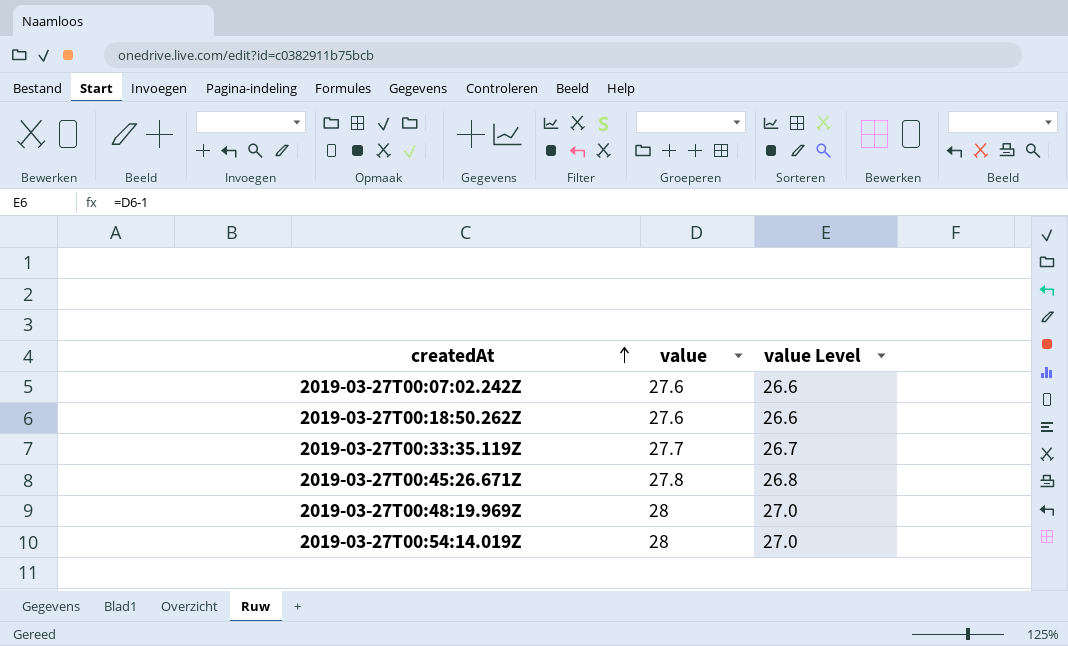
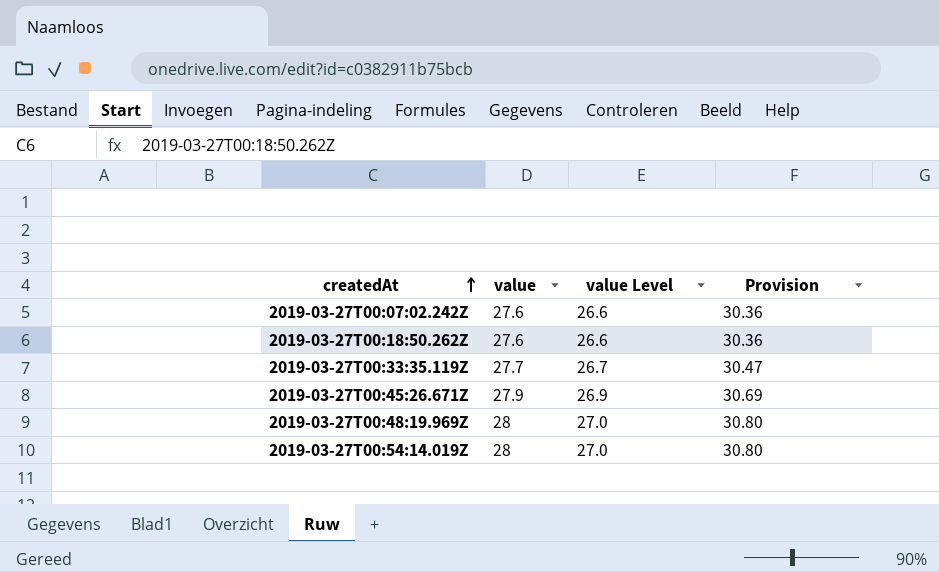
column Provision | formula: none -> [value] * 1.1
2019-03-27T00:45:26.671Z | value: 27.8 -> 27.9
2019-03-27T00:45:26.671Z | value Level: 26.8 -> 26.9

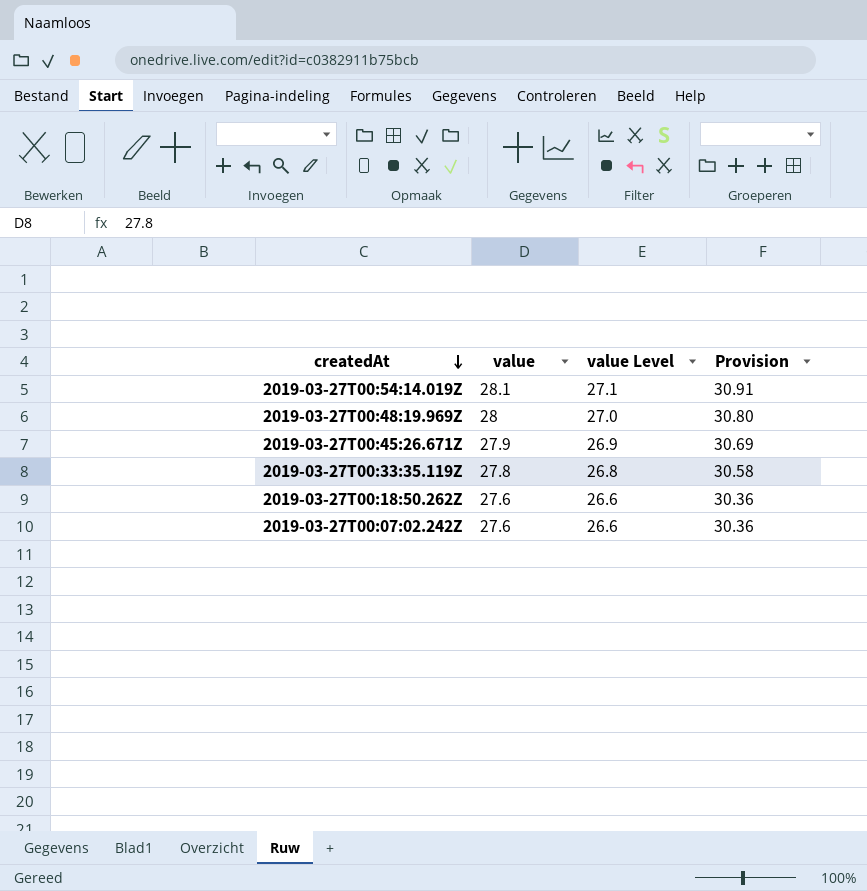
row order: createdAt ascending -> createdAt descending
2019-03-27T00:54:14.019Z | value: 28 -> 28.1
2019-03-27T00:54:14.019Z | value Level: 27.0 -> 27.1
2019-03-27T00:54:14.019Z | Provision: 30.80 -> 30.91
2019-03-27T00:33:35.119Z | value: 27.7 -> 27.8
2019-03-27T00:33:35.119Z | value Level: 26.7 -> 26.8
2019-03-27T00:33:35.119Z | Provision: 30.47 -> 30.58

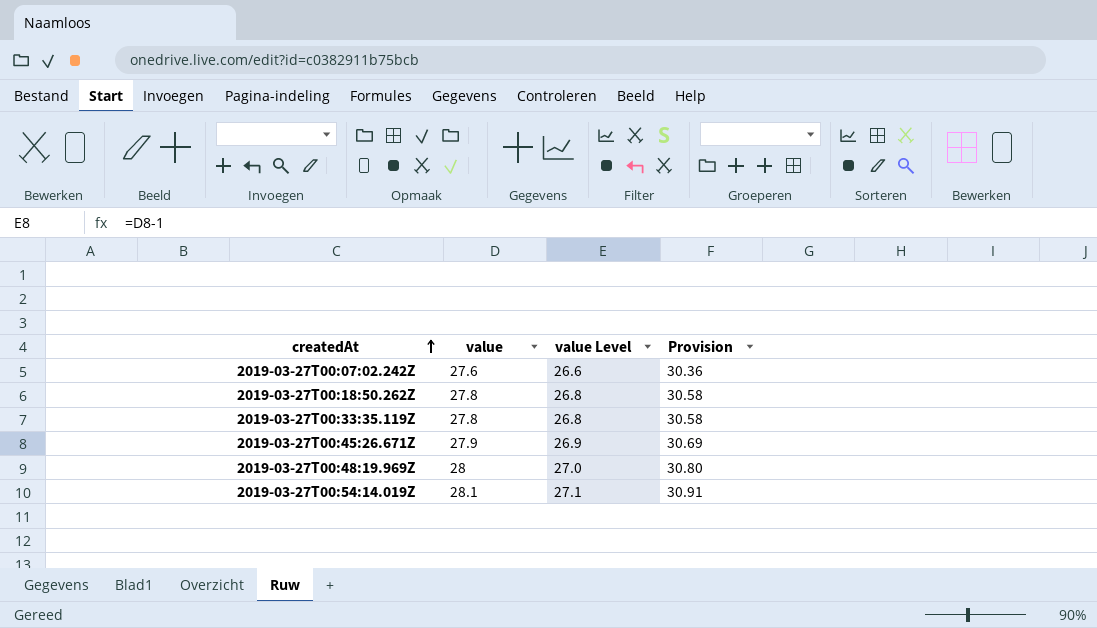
row order: createdAt descending -> createdAt ascending
2019-03-27T00:18:50.262Z | value: 27.6 -> 27.8
2019-03-27T00:18:50.262Z | value Level: 26.6 -> 26.8
2019-03-27T00:18:50.262Z | Provision: 30.36 -> 30.58

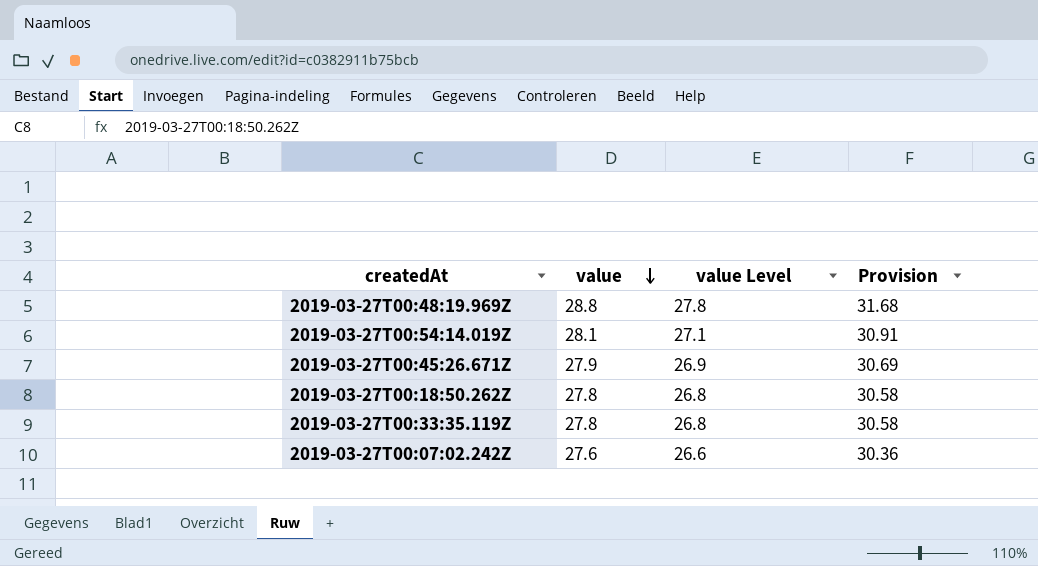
row order: createdAt ascending -> value descending
2019-03-27T00:48:19.969Z | value: 28 -> 28.8
2019-03-27T00:48:19.969Z | value Level: 27.0 -> 27.8
2019-03-27T00:48:19.969Z | Provision: 30.80 -> 31.68

